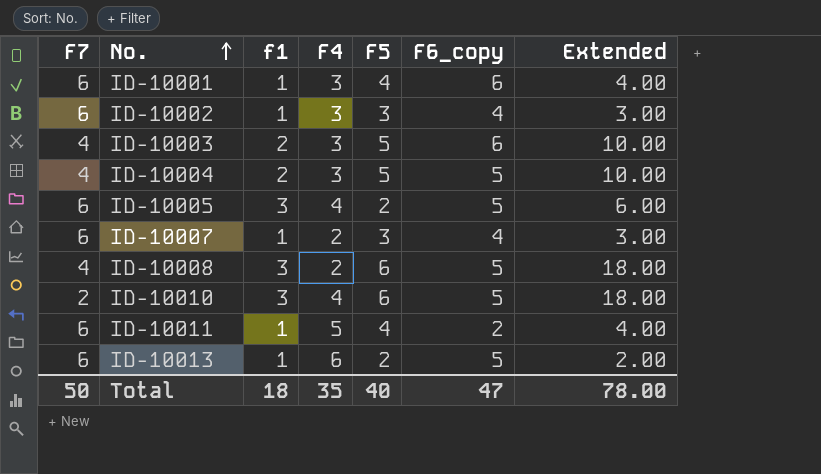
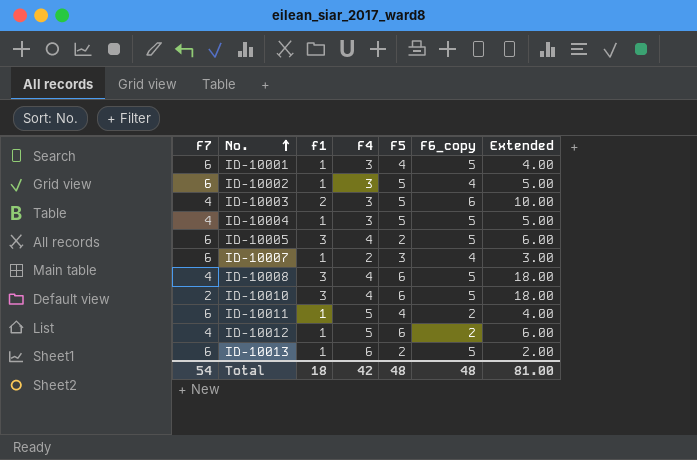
ID-10001 | F6_copy: 6 -> 5
ID-10002 | F5: 3 -> 5
ID-10002 | Extended: 3.00 -> 5.00
ID-10004 | f1: 2 -> 1
ID-10004 | Extended: 10.00 -> 5.00
ID-10008 | F4: 2 -> 4
row ID-10012: none -> 4 | 1 | 5 | 6 | 2 | 6.00
Total | F7: 50 -> 54
Total | F4: 35 -> 42
Total | F5: 40 -> 48
Total | F6_copy: 47 -> 48
Total | Extended: 78.00 -> 81.00

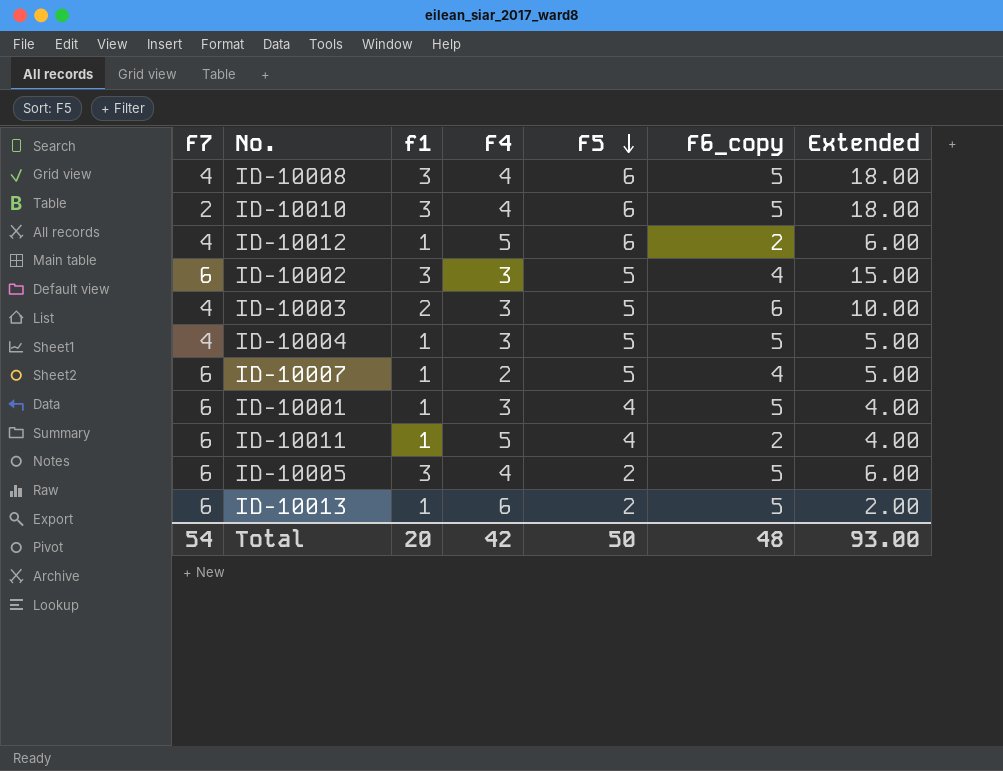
row order: No. ascending -> F5 descending
ID-10002 | f1: 1 -> 3
ID-10002 | Extended: 5.00 -> 15.00
ID-10007 | F5: 3 -> 5
ID-10007 | Extended: 3.00 -> 5.00
Total | f1: 18 -> 20
Total | F5: 48 -> 50
Total | Extended: 81.00 -> 93.00

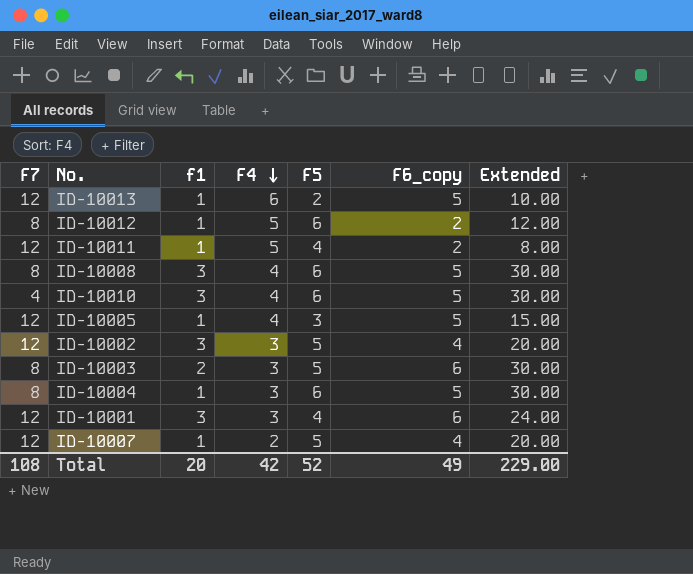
row order: F5 descending -> F4 descending
column Extended | formula: [f1] * [F5] -> [F5] * [F6_copy]
ID-10013 | F7: 6 -> 12
ID-10012 | F7: 4 -> 8
ID-10011 | F7: 6 -> 12
ID-10008 | F7: 4 -> 8
ID-10010 | F7: 2 -> 4
ID-10005 | F7: 6 -> 12
ID-10005 | f1: 3 -> 1
ID-10005 | F5: 2 -> 3
ID-10002 | F7: 6 -> 12
ID-10003 | F7: 4 -> 8
ID-10004 | F7: 4 -> 8
ID-10004 | F5: 5 -> 6
ID-10001 | F7: 6 -> 12
ID-10001 | f1: 1 -> 3
ID-10001 | F6_copy: 5 -> 6
ID-10007 | F7: 6 -> 12
Total | F7: 54 -> 108
Total | F5: 50 -> 52
Total | F6_copy: 48 -> 49
Total | Extended: 93.00 -> 229.00

